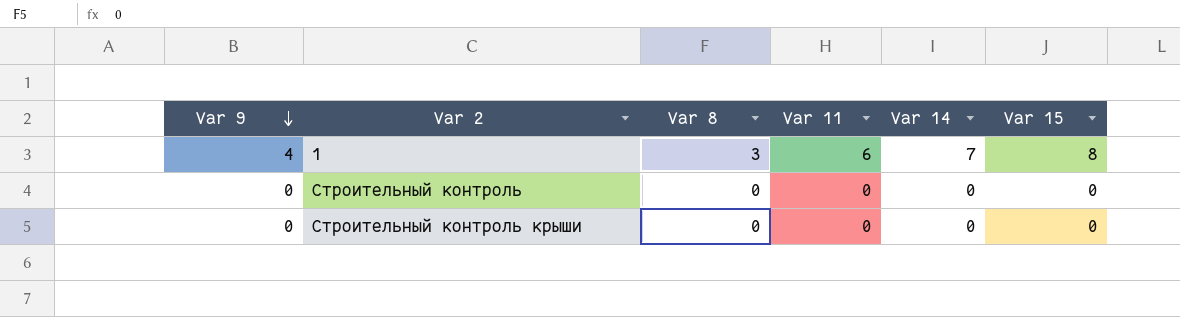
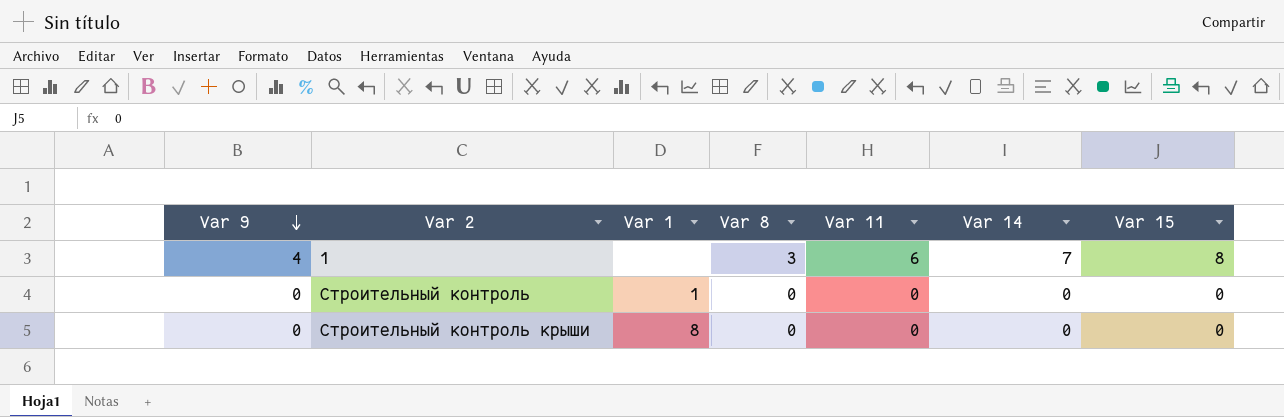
column Var 1 | position: none -> 3

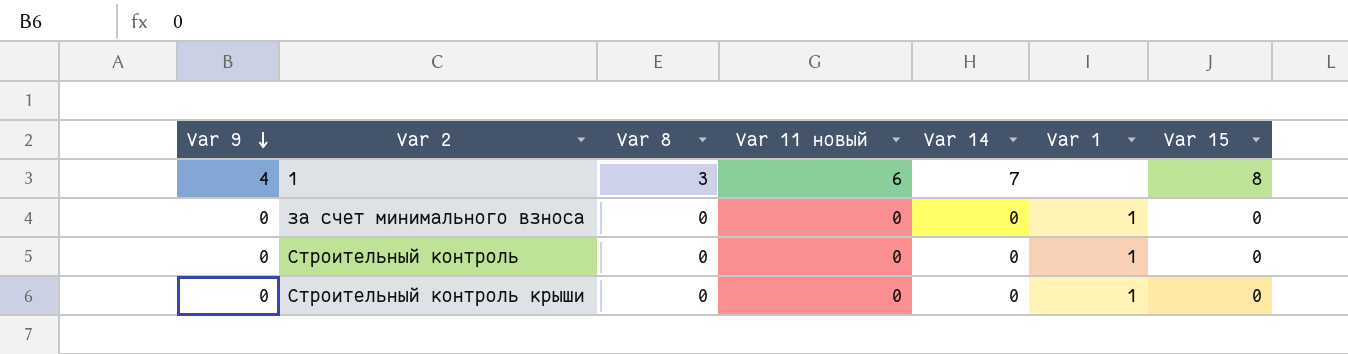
column name: Var 11 -> Var 11 новый
column Var 1 | position: 3 -> 6
row за счет минимального взноса: none -> 0 | 0 | 0 | 0 | 1 | 0
Строительный контроль крыши | Var 1: 8 -> 1

